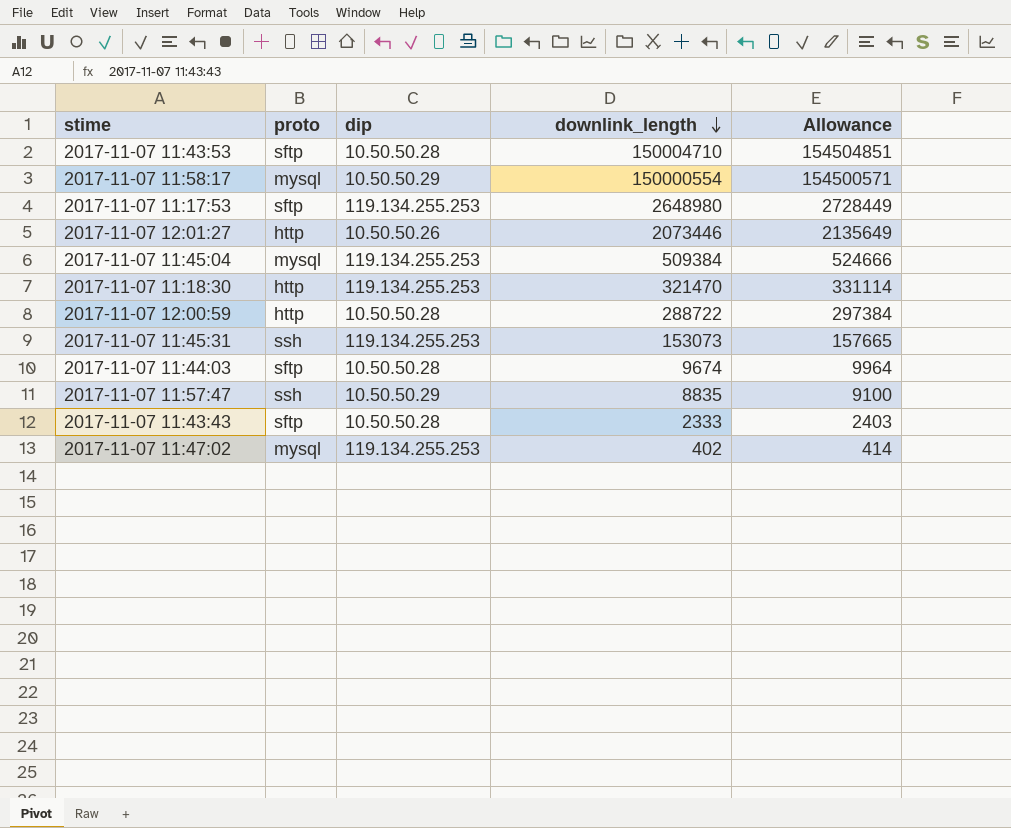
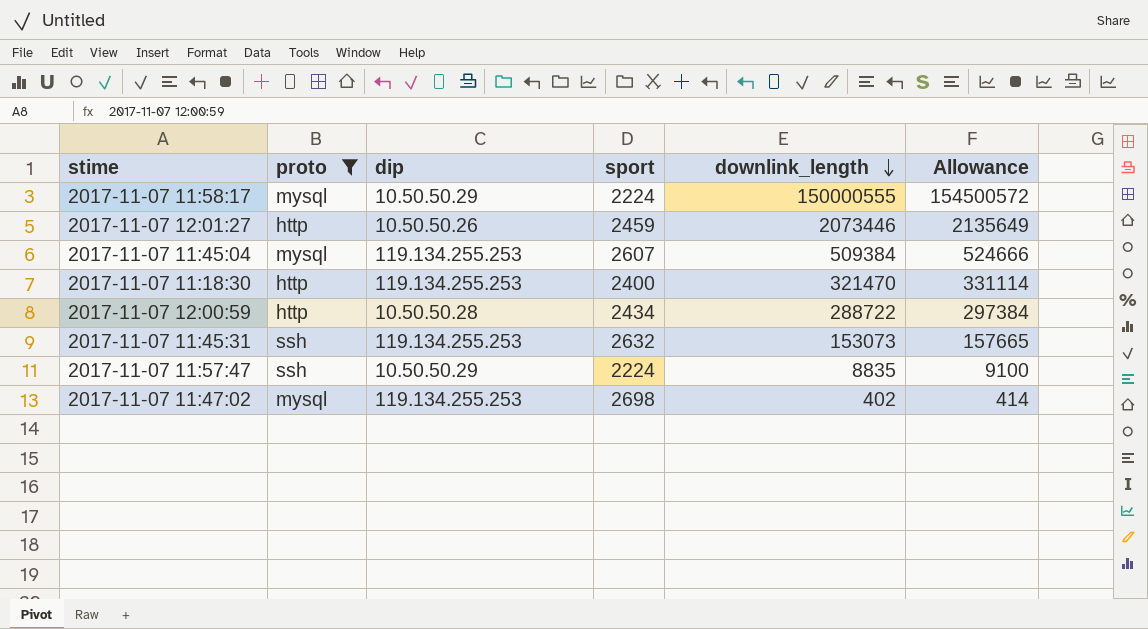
filter: none -> proto != sftp
column sport | position: none -> 4
2017-11-07 11:58:17 | downlink_length: 150000554 -> 150000555
2017-11-07 11:58:17 | Allowance: 154500571 -> 154500572

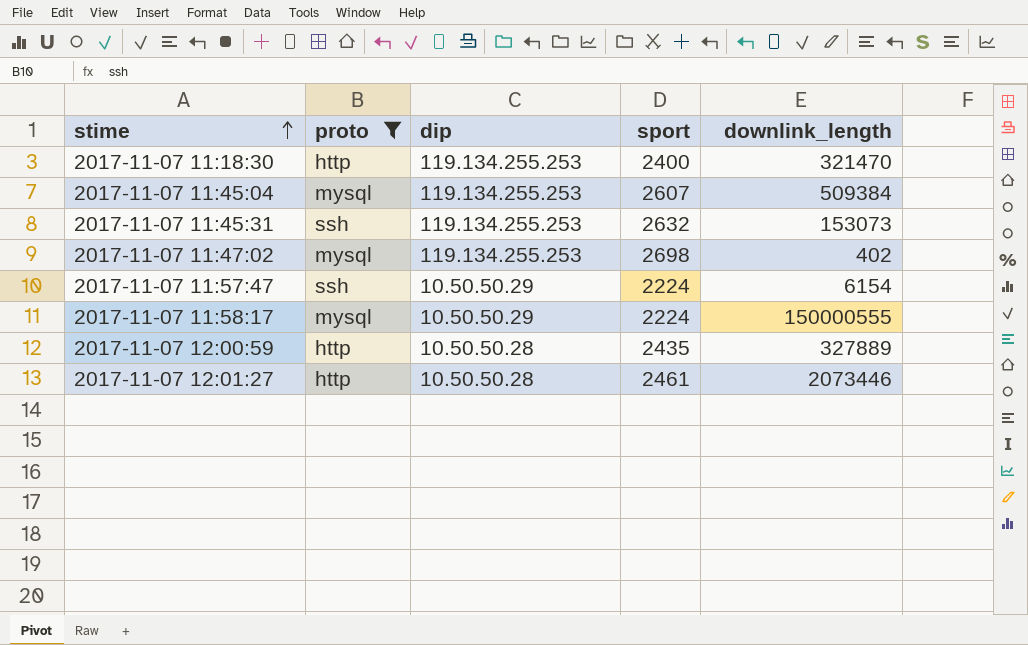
row order: downlink_length descending -> stime ascending
column Allowance | formula: [downlink_length] * 1.03 -> none
2017-11-07 11:57:47 | downlink_length: 8835 -> 6154
2017-11-07 12:00:59 | sport: 2434 -> 2435
2017-11-07 12:00:59 | downlink_length: 288722 -> 327889
2017-11-07 12:01:27 | dip: 10.50.50.26 -> 10.50.50.28
2017-11-07 12:01:27 | sport: 2459 -> 2461

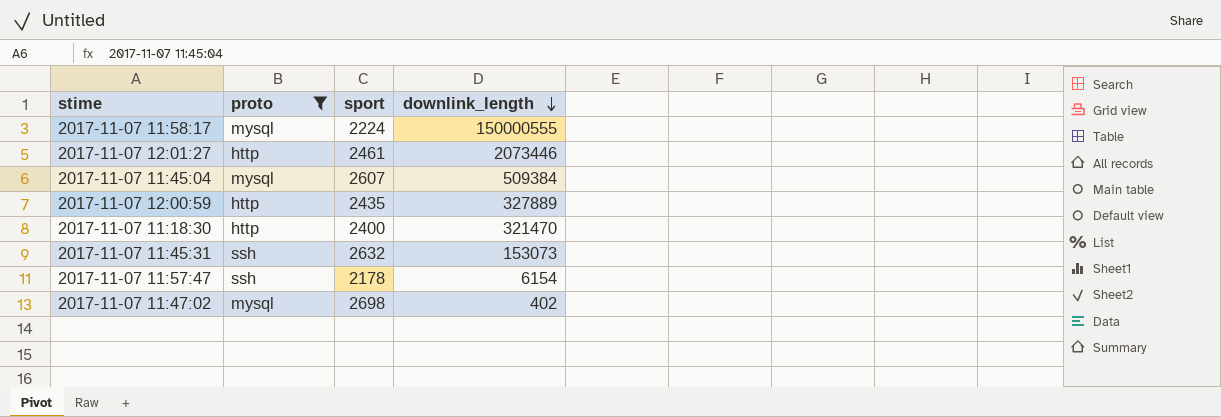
row order: stime ascending -> downlink_length descending
column dip | position: 3 -> none
2017-11-07 11:57:47 | sport: 2224 -> 2178

